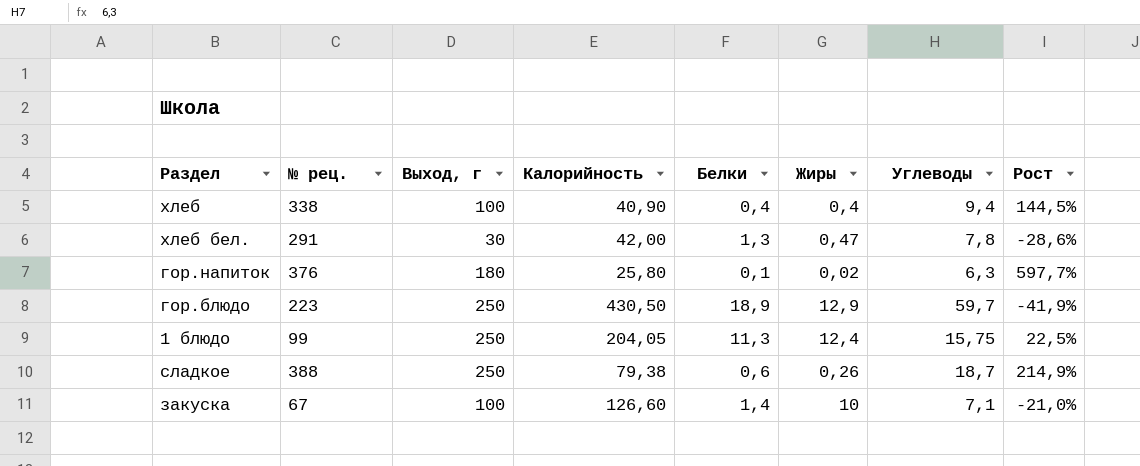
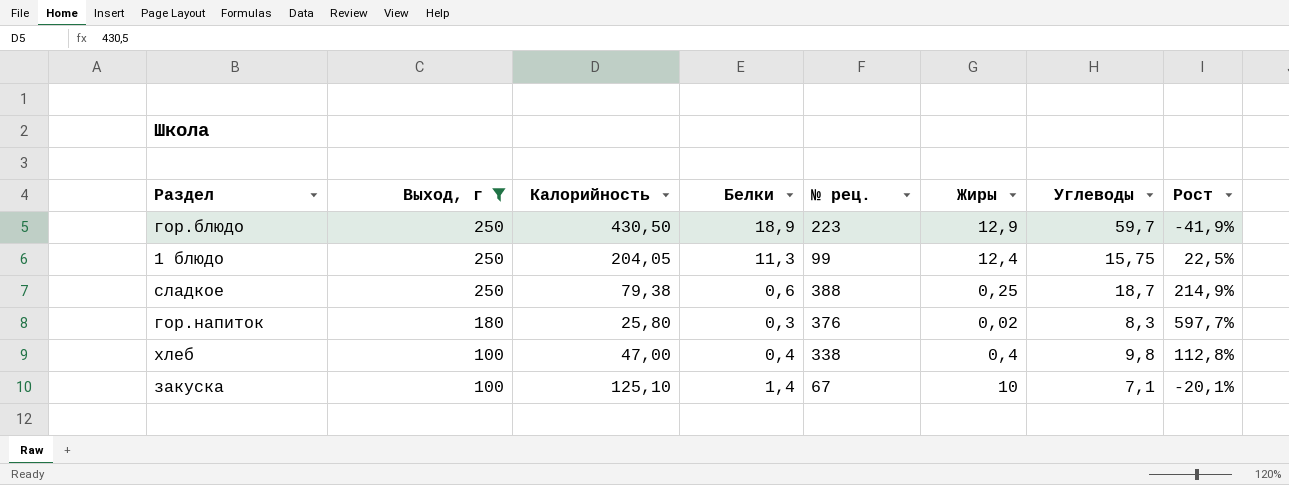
filter: none -> Выход, г != 30
row order: none -> Выход, г descending
column № рец. | position: 2 -> 5
сладкое | Жиры: 0,26 -> 0,25
гор.напиток | Белки: 0,1 -> 0,3
гор.напиток | Углеводы: 6,3 -> 8,3
хлеб | Калорийность: 40,90 -> 47,00
хлеб | Углеводы: 9,4 -> 9,8
хлеб | Рост: 144,5% -> 112,8%
закуска | Калорийность: 126,60 -> 125,10
закуска | Рост: -21,0% -> -20,1%

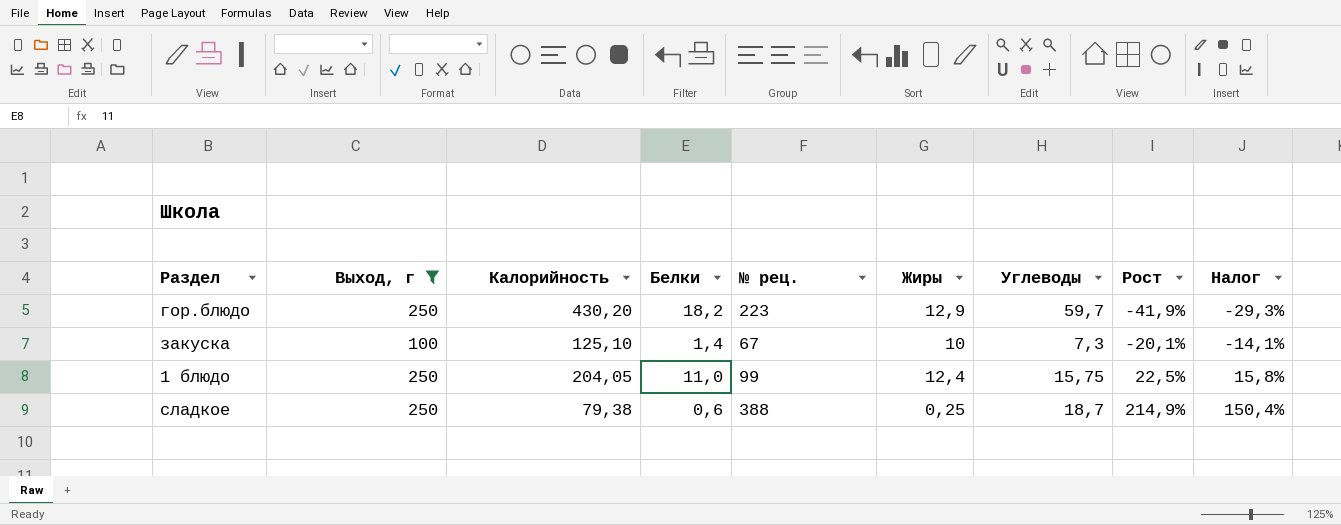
row order: Выход, г descending -> Рост ascending
column Налог | formula: none -> [Рост] * 0,7
row гор.напиток: 180 | 25,80 | 0,3 | 376 | 0,02 | 8,3 | 597,7% -> none
row хлеб: 100 | 47,00 | 0,4 | 338 | 0,4 | 9,8 | 112,8% -> none
гор.блюдо | Калорийность: 430,50 -> 430,20
гор.блюдо | Белки: 18,9 -> 18,2
закуска | Углеводы: 7,1 -> 7,3
1 блюдо | Белки: 11,3 -> 11,0

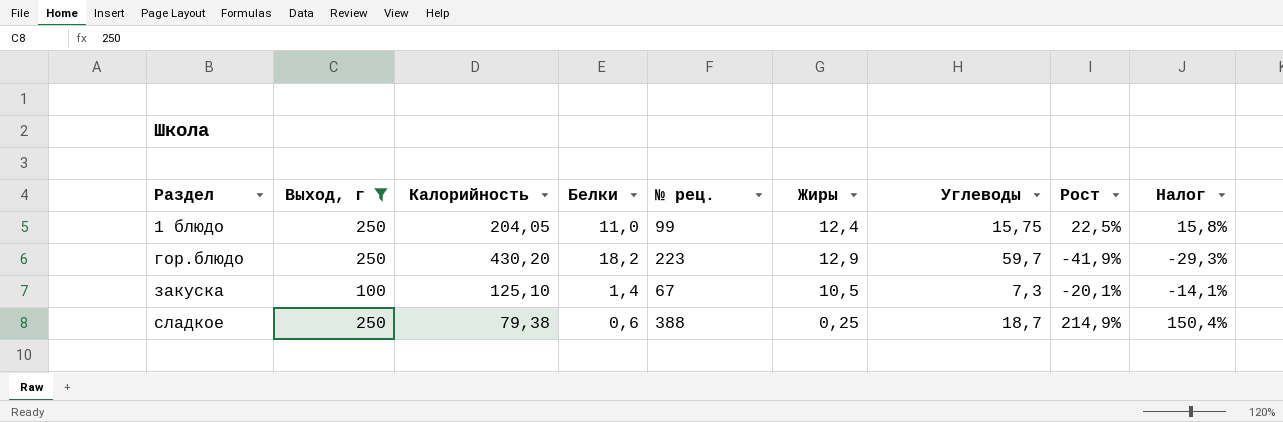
row order: Рост ascending -> Раздел ascending
закуска | Жиры: 10 -> 10,5

